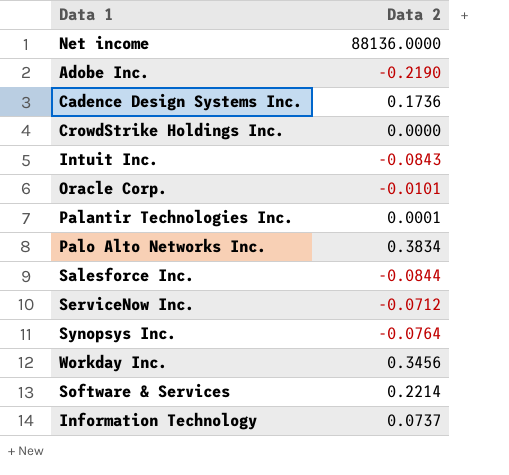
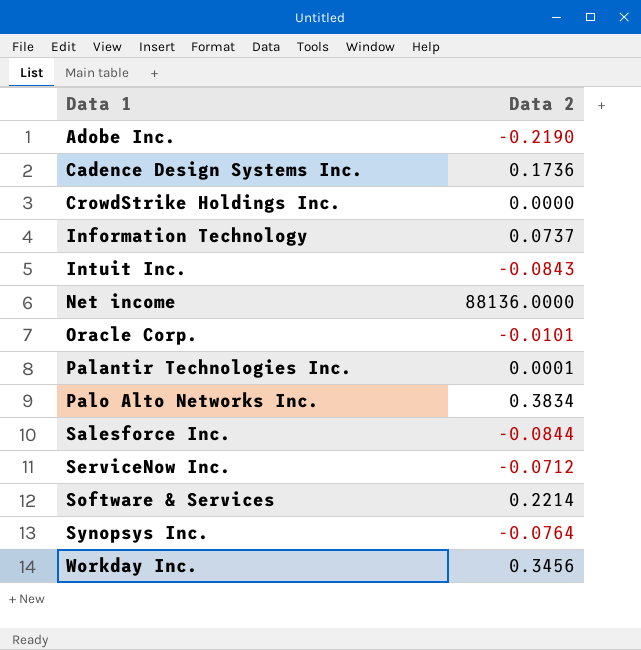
row order: none -> Data 1 ascending

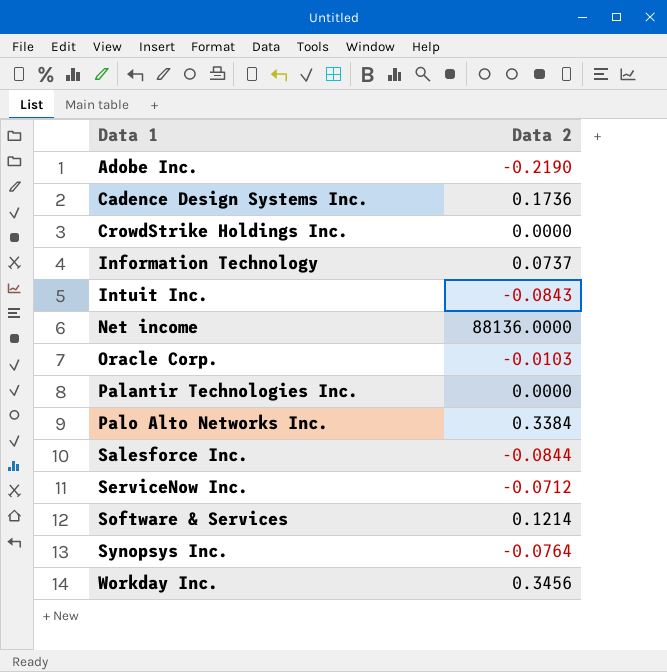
Oracle Corp. | Data 2: -0.0101 -> -0.0103
Palantir Technologies Inc. | Data 2: 0.0001 -> 0.0000
Palo Alto Networks Inc. | Data 2: 0.3834 -> 0.3384
Software & Services | Data 2: 0.2214 -> 0.1214

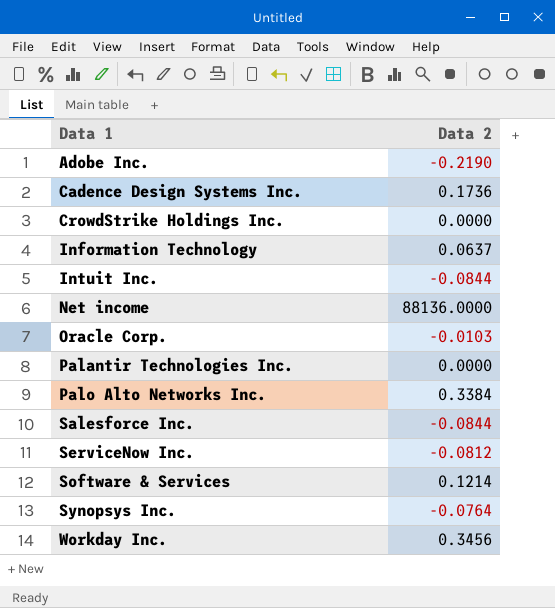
Information Technology | Data 2: 0.0737 -> 0.0637
Intuit Inc. | Data 2: -0.0843 -> -0.0844
ServiceNow Inc. | Data 2: -0.0712 -> -0.0812

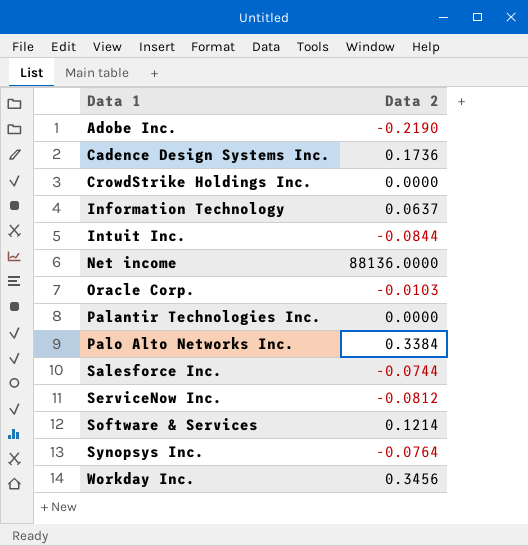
Salesforce Inc. | Data 2: -0.0844 -> -0.0744

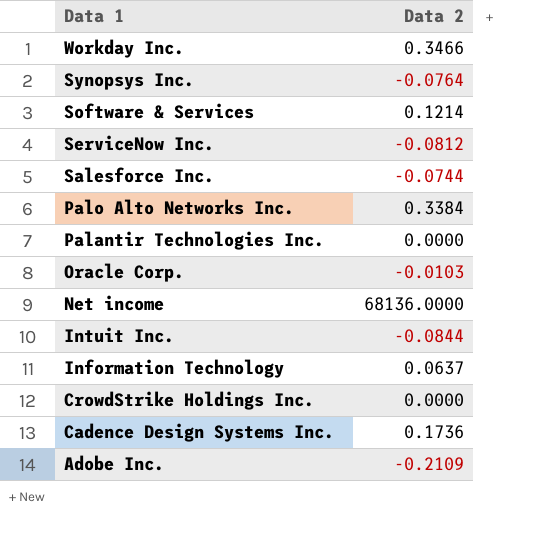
row order: Data 1 ascending -> Data 1 descending
Workday Inc. | Data 2: 0.3456 -> 0.3466
Net income | Data 2: 88136.0000 -> 68136.0000
Adobe Inc. | Data 2: -0.2190 -> -0.2109

